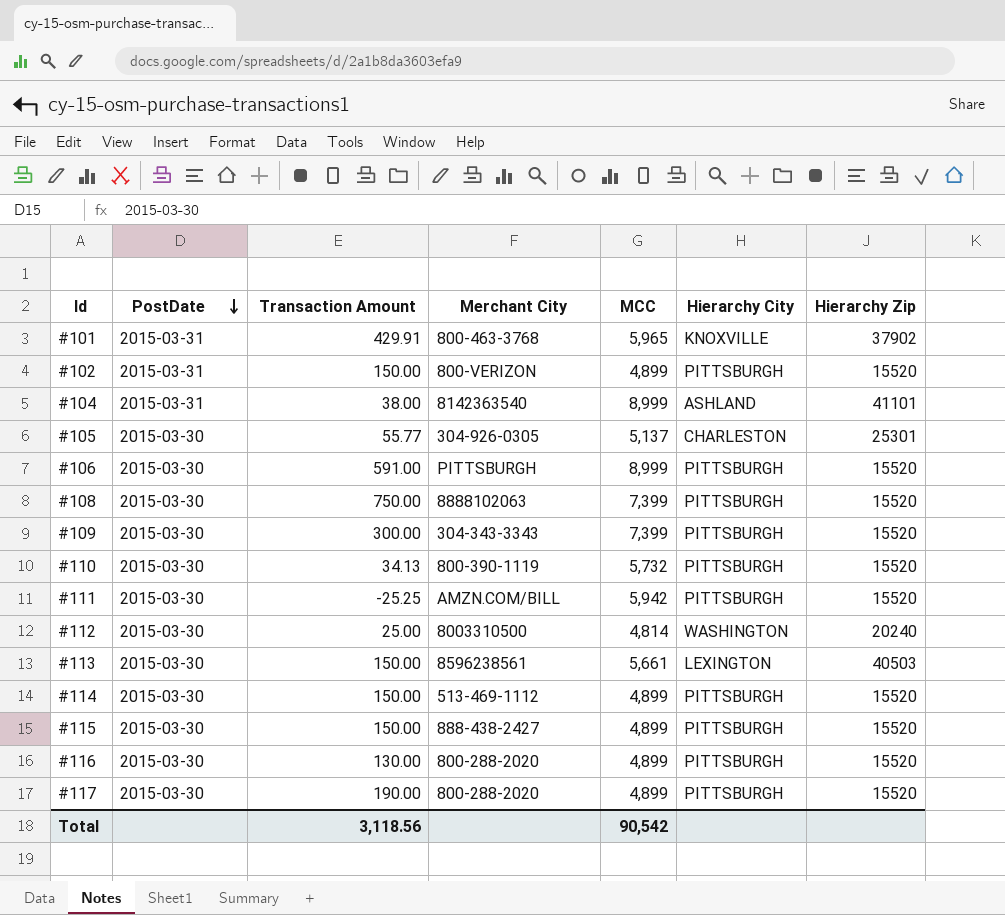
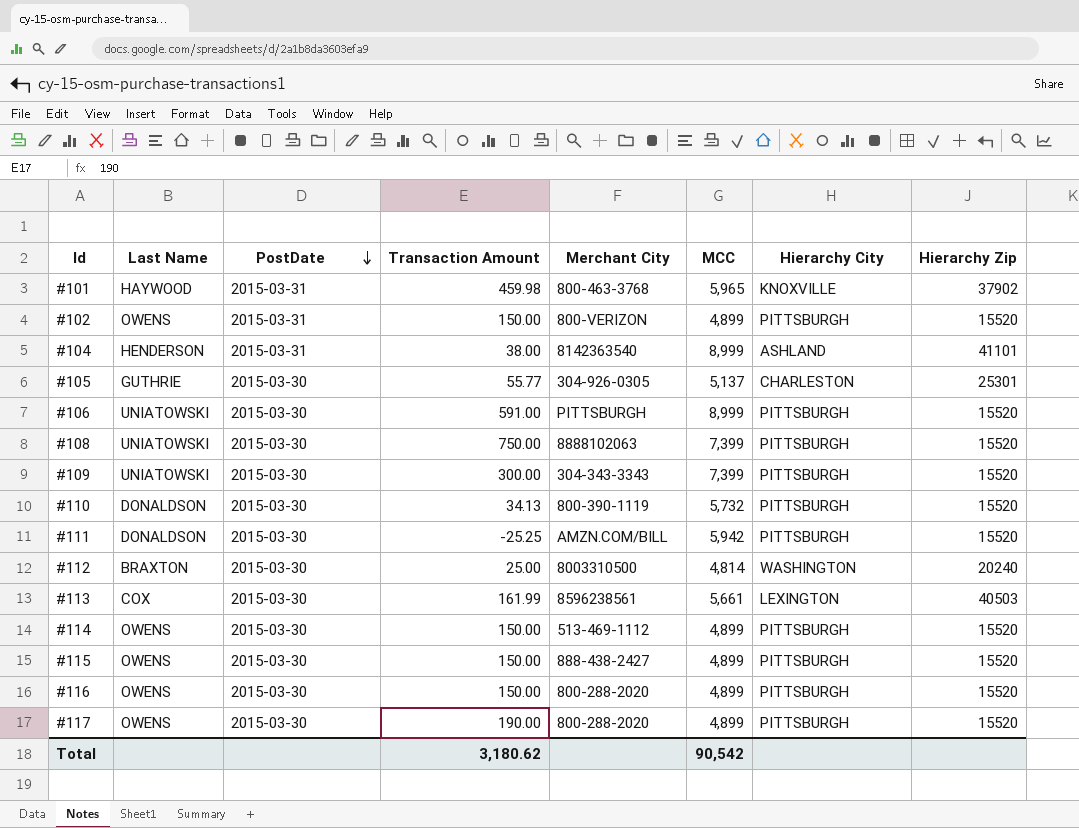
column Last Name | position: none -> 2
#101 | Transaction Amount: 429.91 -> 459.98
#113 | Transaction Amount: 150.00 -> 161.99
#116 | Transaction Amount: 130.00 -> 150.00
Total | Transaction Amount: 3,118.56 -> 3,180.62

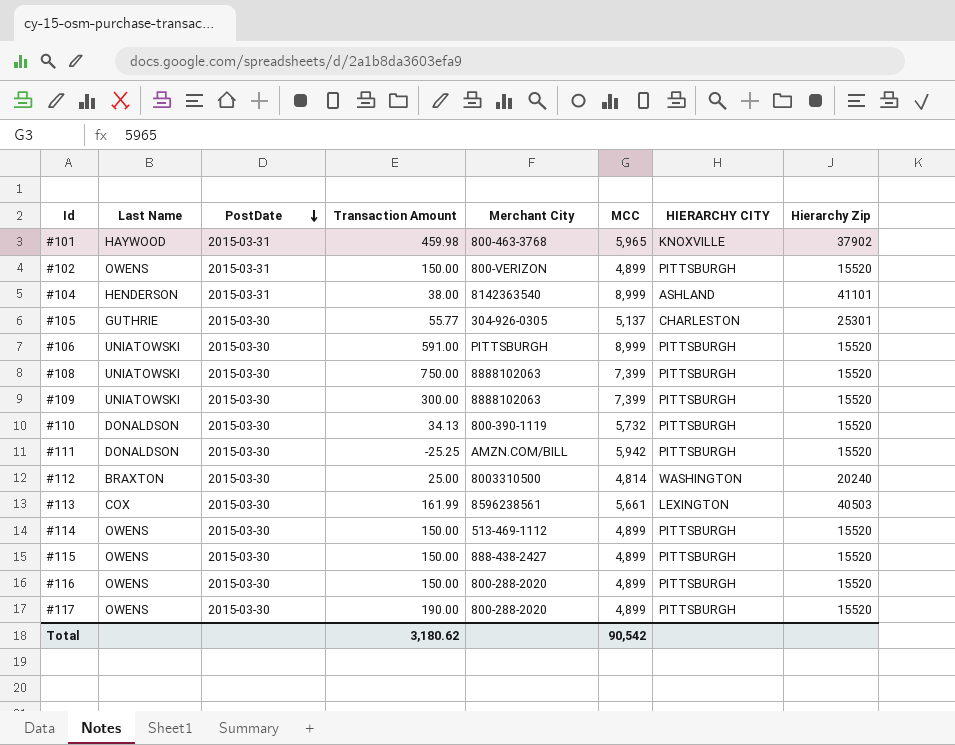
column name: Hierarchy City -> HIERARCHY CITY
#109 | Merchant City: 304-343-3343 -> 8888102063

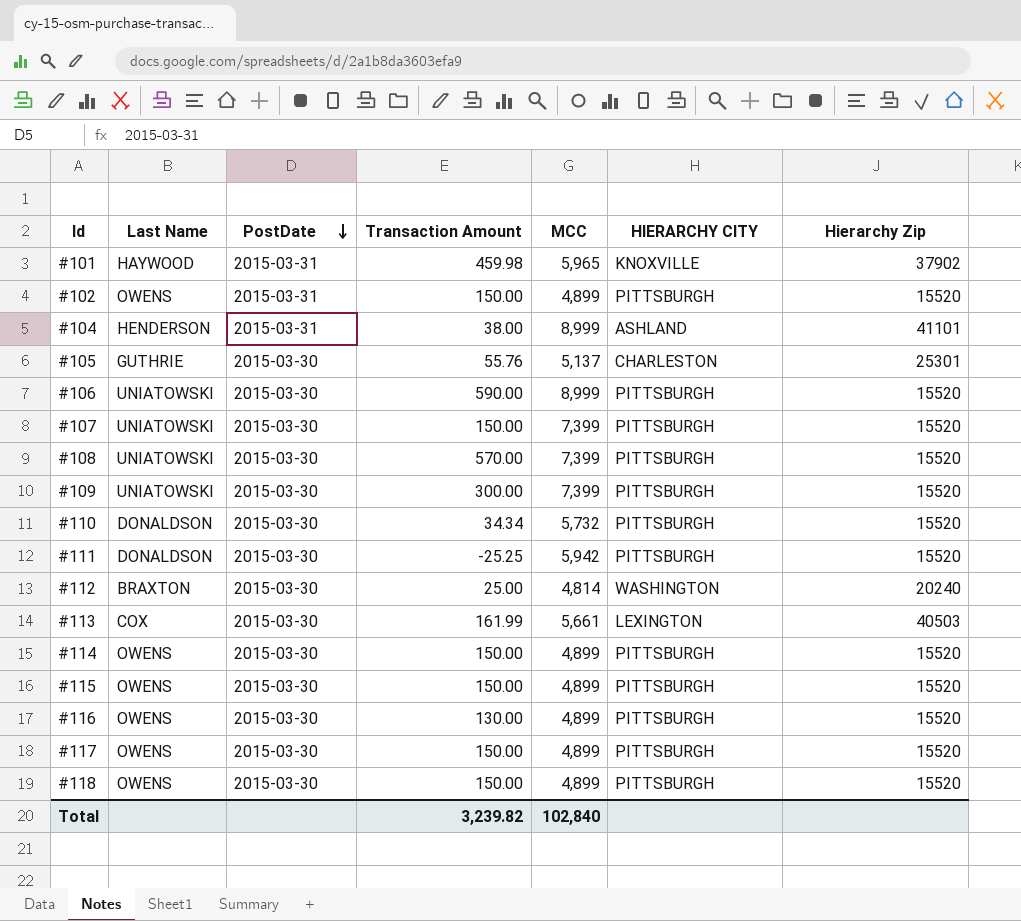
column Merchant City | position: 5 -> none
#105 | Transaction Amount: 55.77 -> 55.76
#106 | Transaction Amount: 591.00 -> 590.00
row #107: none -> UNIATOWSKI | 2015-03-30 | 150.00 | 7,399 | PITTSBURGH | 15520
#108 | Transaction Amount: 750.00 -> 570.00
#110 | Transaction Amount: 34.13 -> 34.34
#116 | Transaction Amount: 150.00 -> 130.00
#117 | Transaction Amount: 190.00 -> 150.00
row #118: none -> OWENS | 2015-03-30 | 150.00 | 4,899 | PITTSBURGH | 15520
Total | Transaction Amount: 3,180.62 -> 3,239.82
Total | MCC: 90,542 -> 102,840

